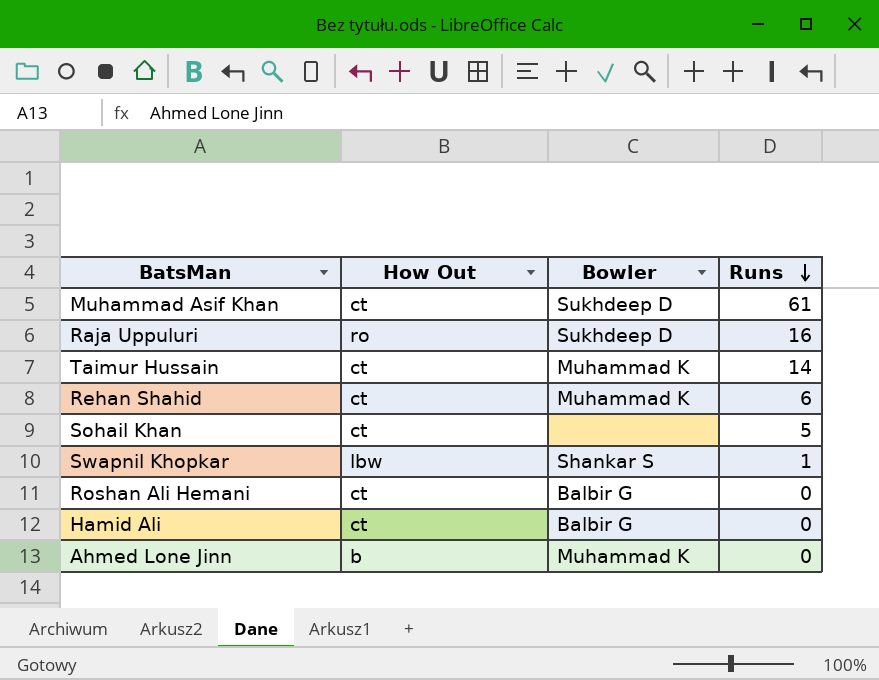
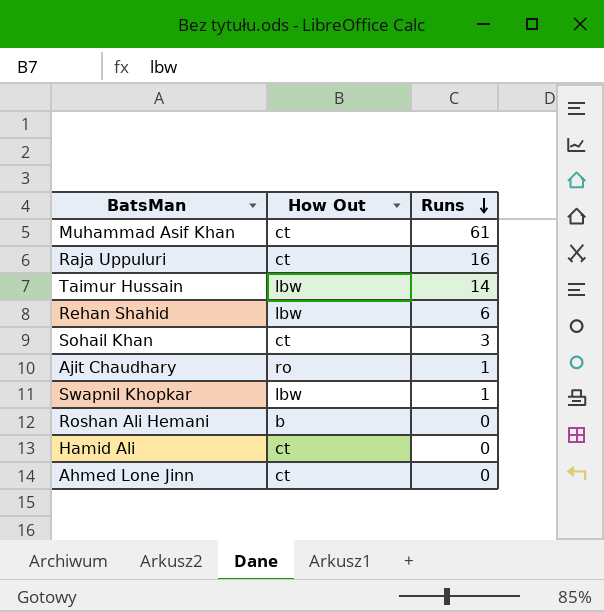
column Bowler | position: 3 -> none
Raja Uppuluri | How Out: ro -> ct
Taimur Hussain | How Out: ct -> lbw
Rehan Shahid | How Out: ct -> lbw
Sohail Khan | Runs: 5 -> 3
row Ajit Chaudhary: none -> ro | 1
Roshan Ali Hemani | How Out: ct -> b
Ahmed Lone Jinn | How Out: b -> ct

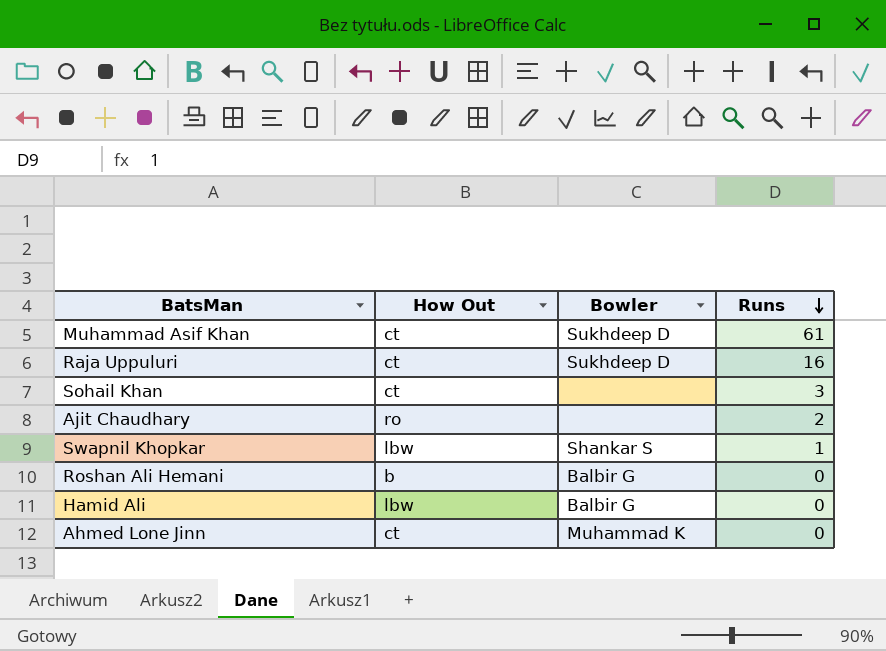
column Bowler | position: none -> 3
row Taimur Hussain: lbw | 14 -> none
row Rehan Shahid: lbw | 6 -> none
Ajit Chaudhary | Runs: 1 -> 2
Hamid Ali | How Out: ct -> lbw

